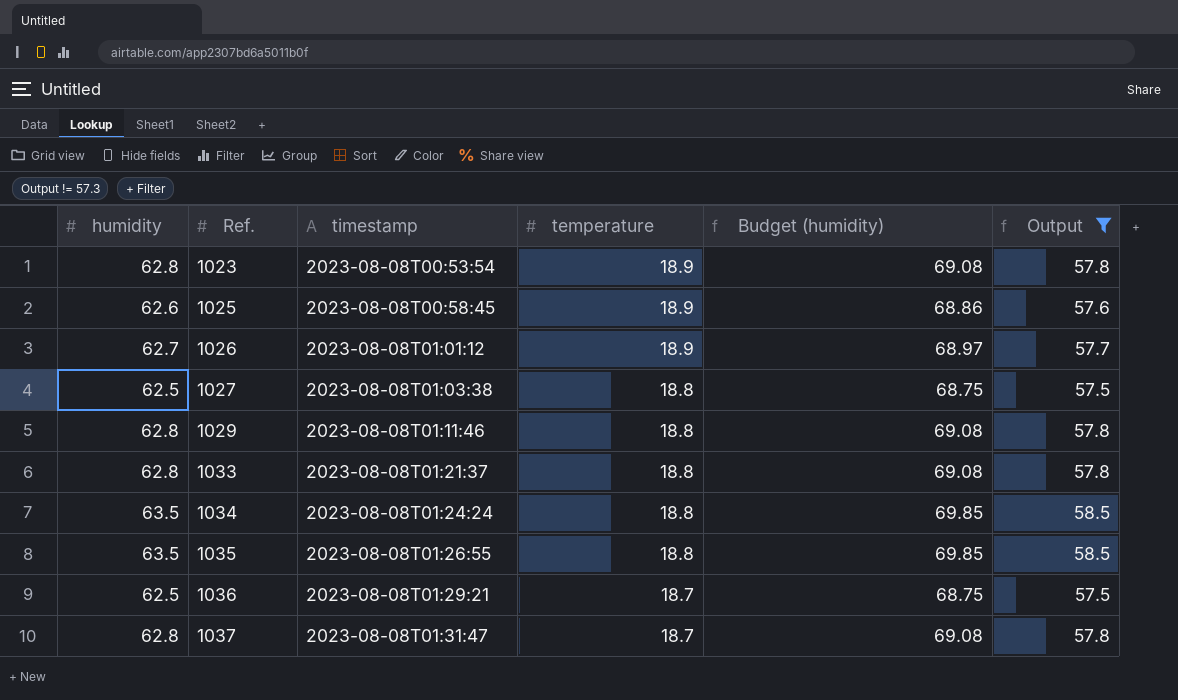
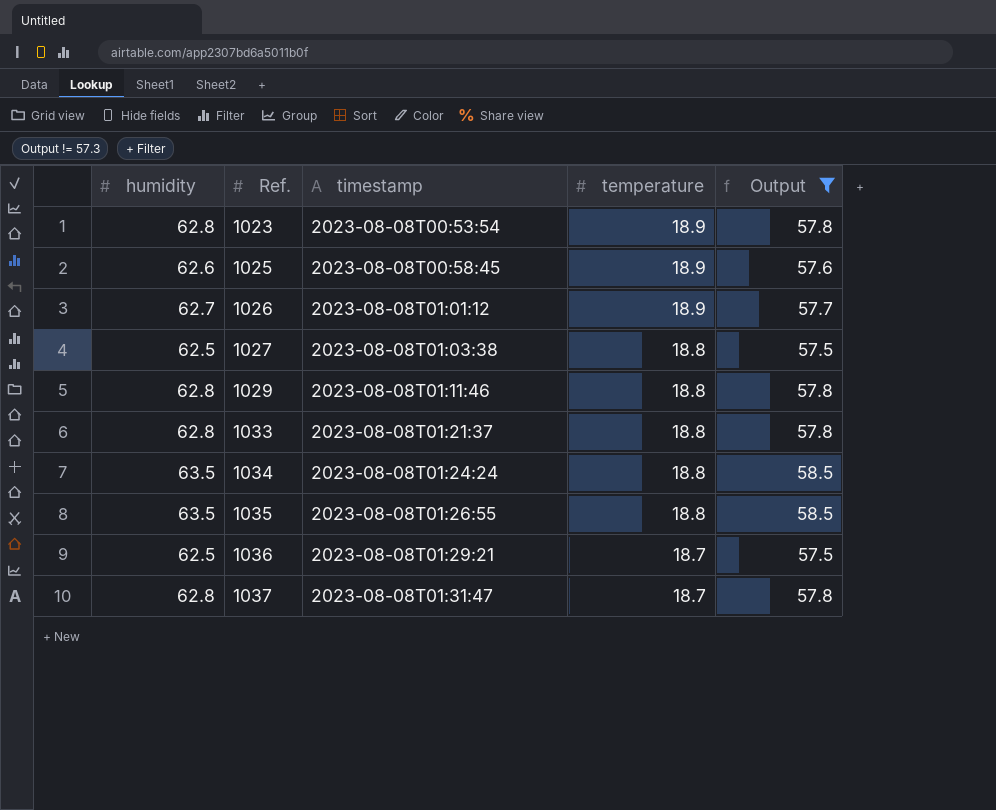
column Budget (humidity) | formula: [humidity] * 1.1 -> none

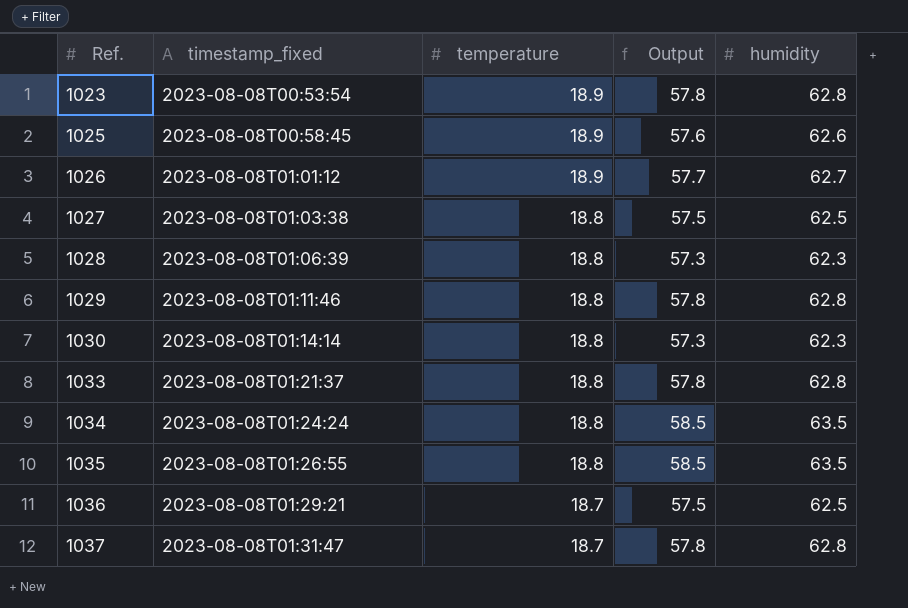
filter: Output != 57.3 -> none
column name: timestamp -> timestamp_fixed
column humidity | position: 1 -> 5

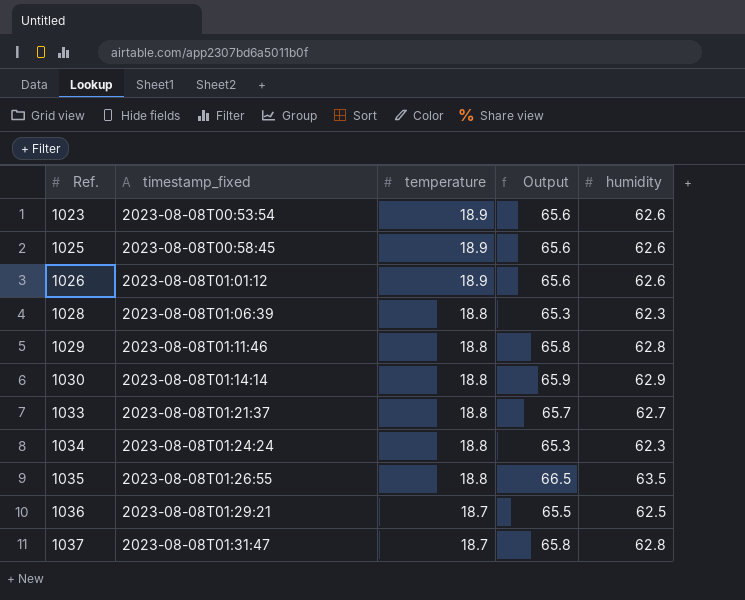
column Output | formula: [humidity] - 5 -> [humidity] + 3
row 1027: 2023-08-08T01:03:38 | 18.8 | 57.5 | 62.5 -> none
1023 | humidity: 62.8 -> 62.6
1026 | humidity: 62.7 -> 62.6
1030 | humidity: 62.3 -> 62.9
1033 | humidity: 62.8 -> 62.7
1034 | humidity: 63.5 -> 62.3

